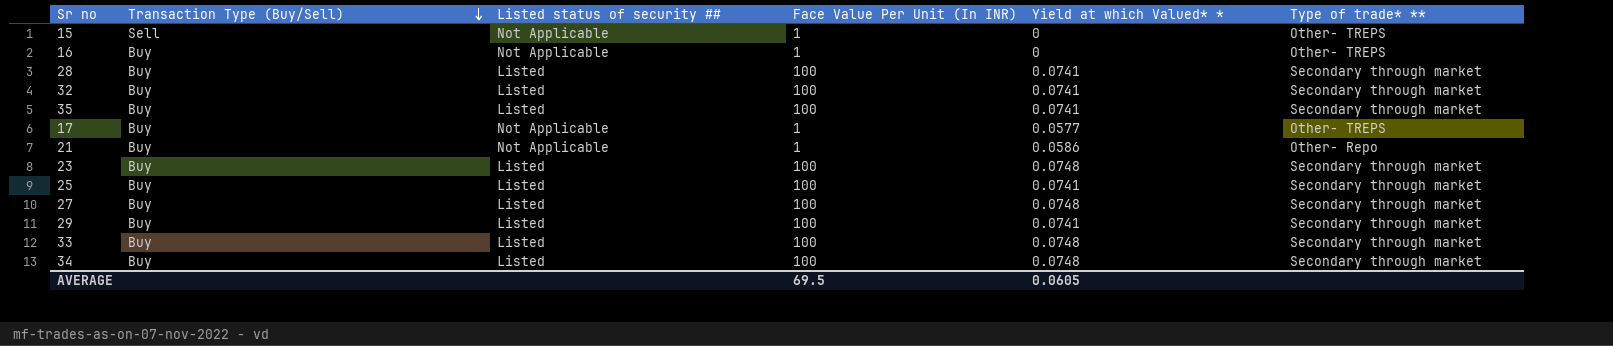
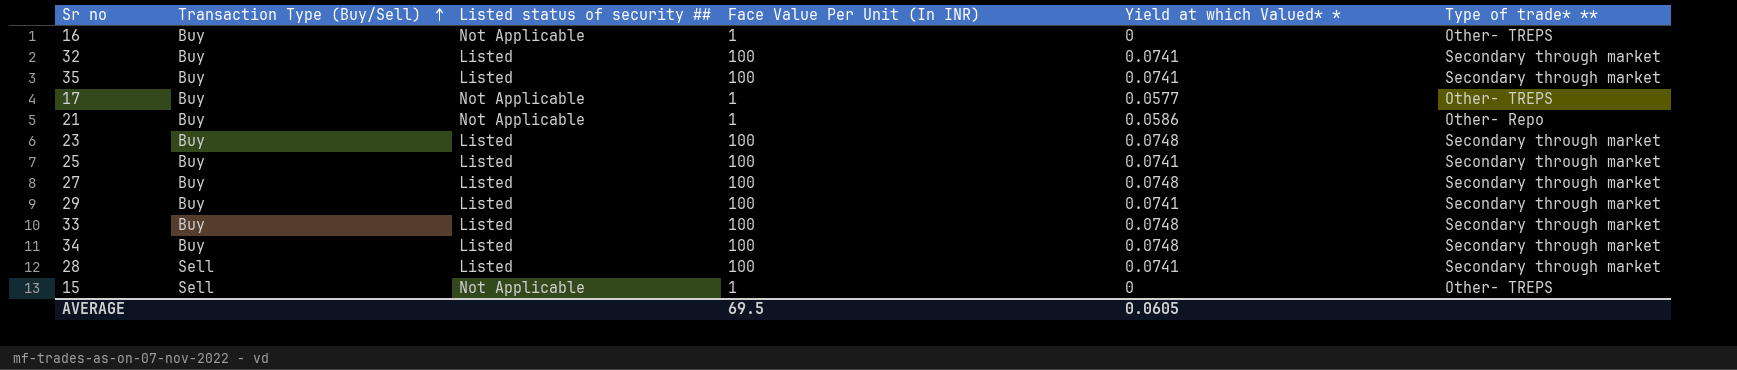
row order: Transaction Type (Buy/Sell) descending -> Transaction Type (Buy/Sell) ascending
28 | Transaction Type (Buy/Sell): Buy -> Sell

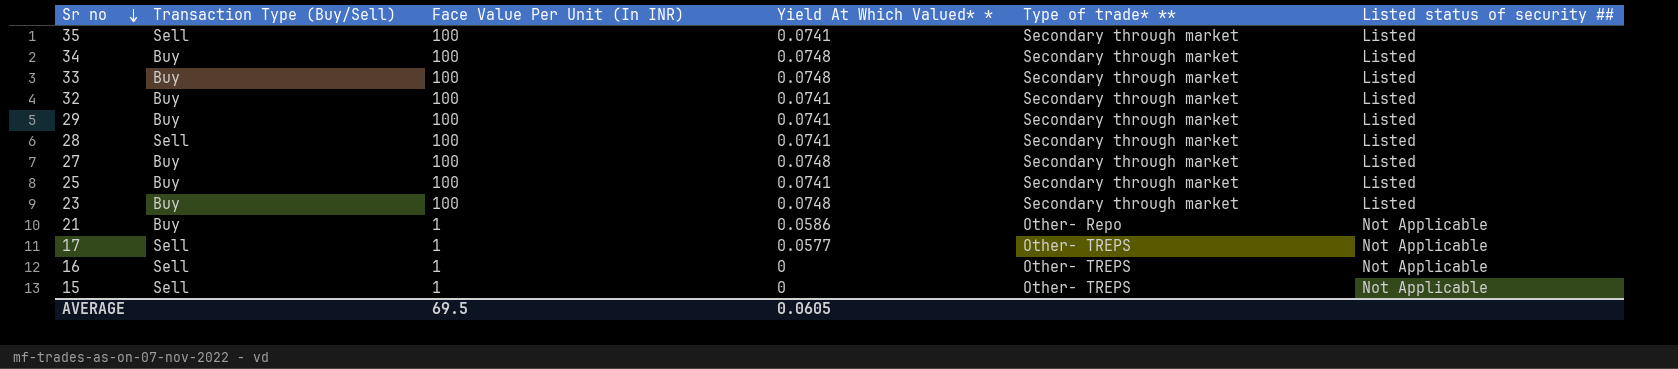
row order: Transaction Type (Buy/Sell) ascending -> Sr no descending
column name: Yield at which Valued* * -> Yield At Which Valued* *
column Listed status of security ## | position: 3 -> 6
35 | Transaction Type (Buy/Sell): Buy -> Sell
17 | Transaction Type (Buy/Sell): Buy -> Sell
16 | Transaction Type (Buy/Sell): Buy -> Sell

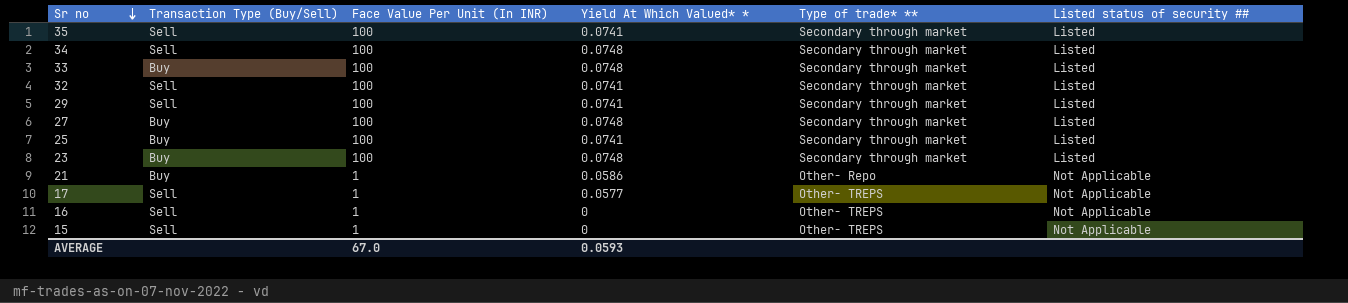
row 28: Sell | 100 | 0.0741 | Secondary through market | Listed -> none
34 | Transaction Type (Buy/Sell): Buy -> Sell
32 | Transaction Type (Buy/Sell): Buy -> Sell
29 | Transaction Type (Buy/Sell): Buy -> Sell
AVERAGE | Face Value Per Unit (In INR): 69.5 -> 67.0
AVERAGE | Yield At Which Valued* *: 0.0605 -> 0.0593

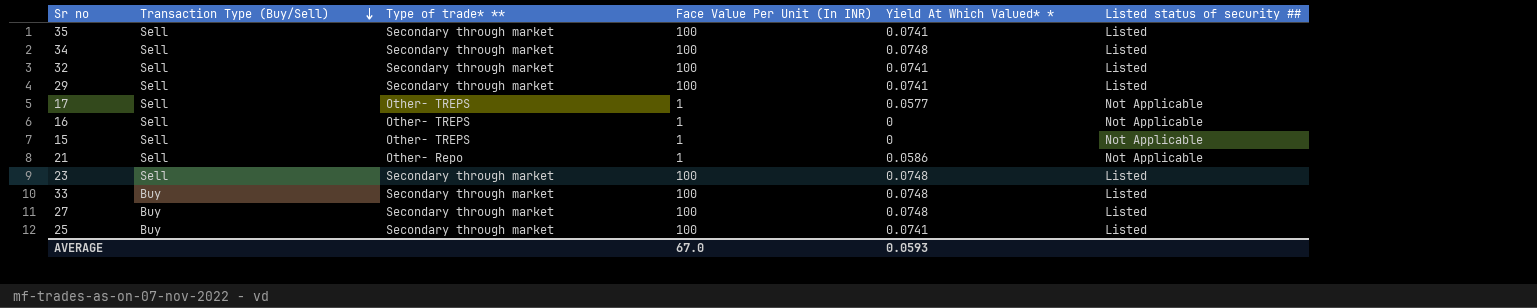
row order: Sr no descending -> Transaction Type (Buy/Sell) descending
column Type of trade* ** | position: 5 -> 3
21 | Transaction Type (Buy/Sell): Buy -> Sell
23 | Transaction Type (Buy/Sell): Buy -> Sell

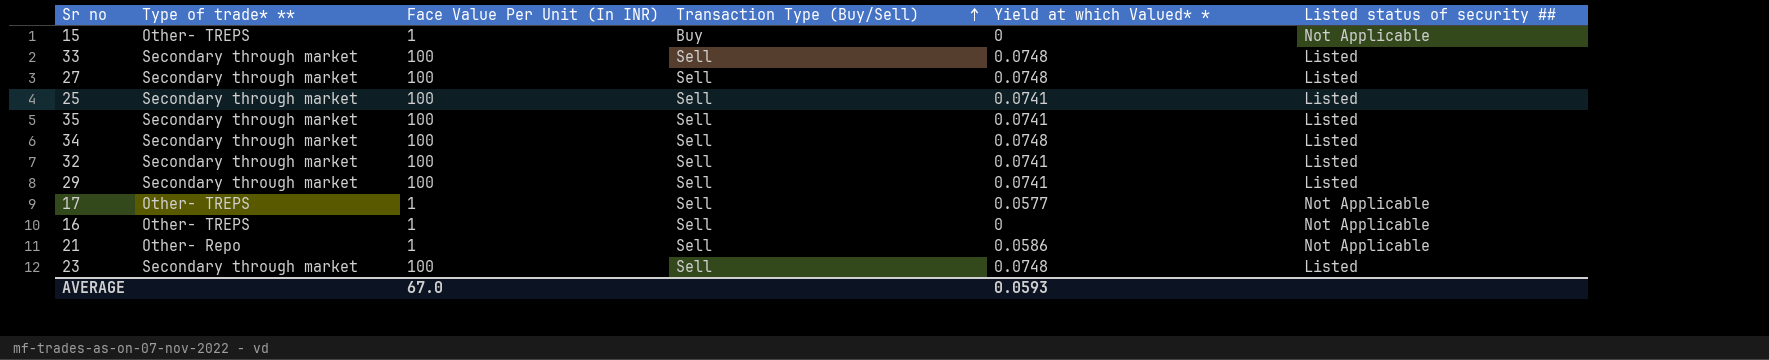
row order: Transaction Type (Buy/Sell) descending -> Transaction Type (Buy/Sell) ascending
column Transaction Type (Buy/Sell) | position: 2 -> 4
column name: Yield At Which Valued* * -> Yield at which Valued* *
15 | Transaction Type (Buy/Sell): Sell -> Buy
33 | Transaction Type (Buy/Sell): Buy -> Sell
27 | Transaction Type (Buy/Sell): Buy -> Sell
25 | Transaction Type (Buy/Sell): Buy -> Sell

